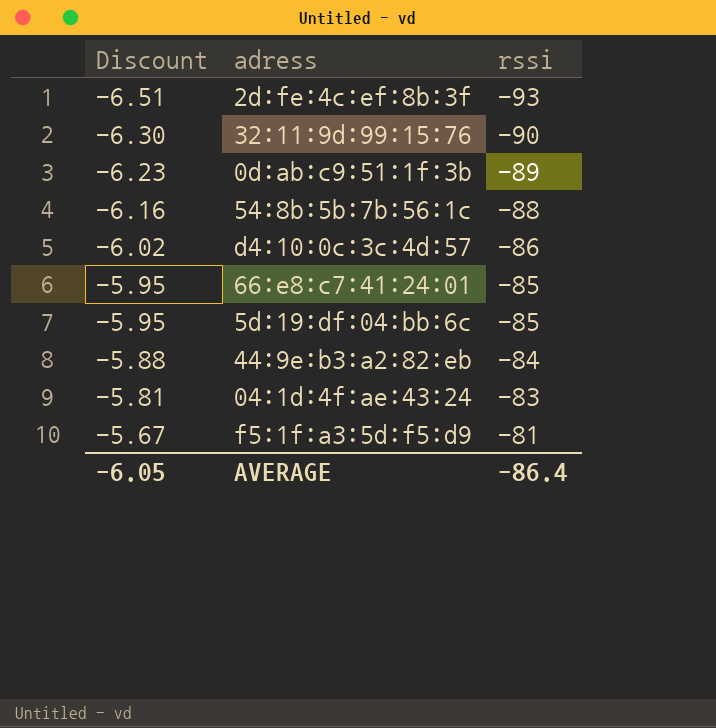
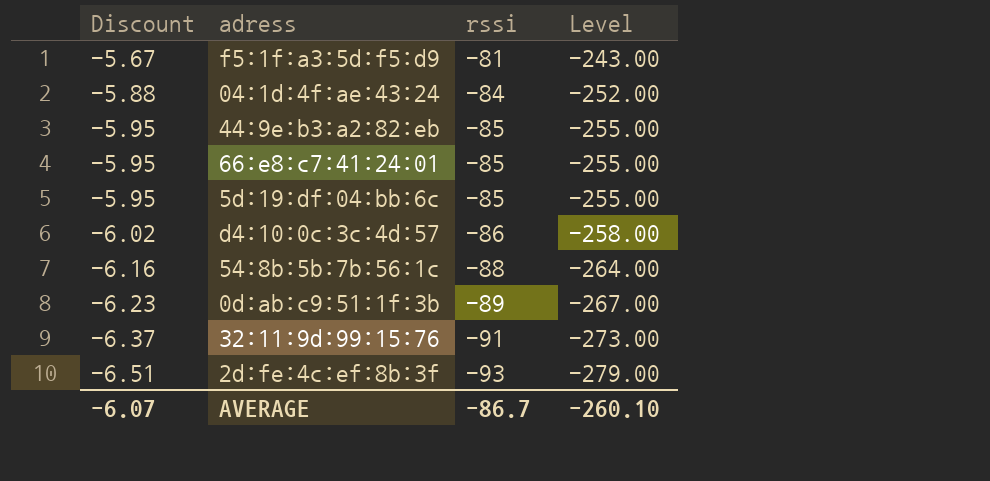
row order: Discount ascending -> Discount descending
column Level | formula: none -> [rssi] * 3
04:1d:4f:ae:43:24 | Discount: -5.81 -> -5.88
04:1d:4f:ae:43:24 | rssi: -83 -> -84
44:9e:b3:a2:82:eb | Discount: -5.88 -> -5.95
44:9e:b3:a2:82:eb | rssi: -84 -> -85
32:11:9d:99:15:76 | Discount: -6.30 -> -6.37
32:11:9d:99:15:76 | rssi: -90 -> -91
AVERAGE | Discount: -6.05 -> -6.07
AVERAGE | rssi: -86.4 -> -86.7

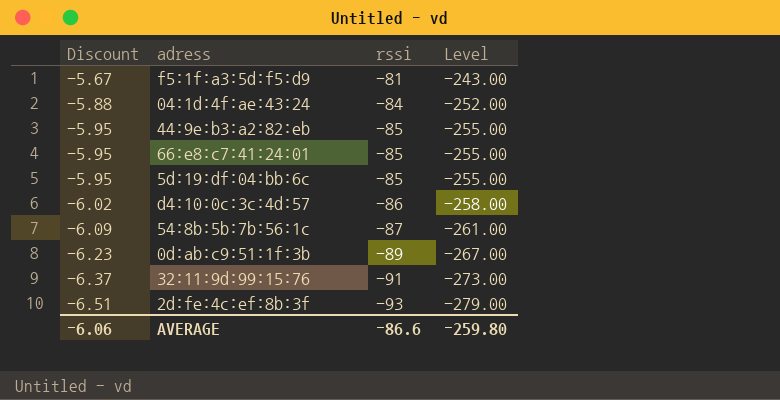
54:8b:5b:7b:56:1c | Discount: -6.16 -> -6.09
54:8b:5b:7b:56:1c | rssi: -88 -> -87
54:8b:5b:7b:56:1c | Level: -264.00 -> -261.00
AVERAGE | Discount: -6.07 -> -6.06
AVERAGE | rssi: -86.7 -> -86.6
AVERAGE | Level: -260.10 -> -259.80

